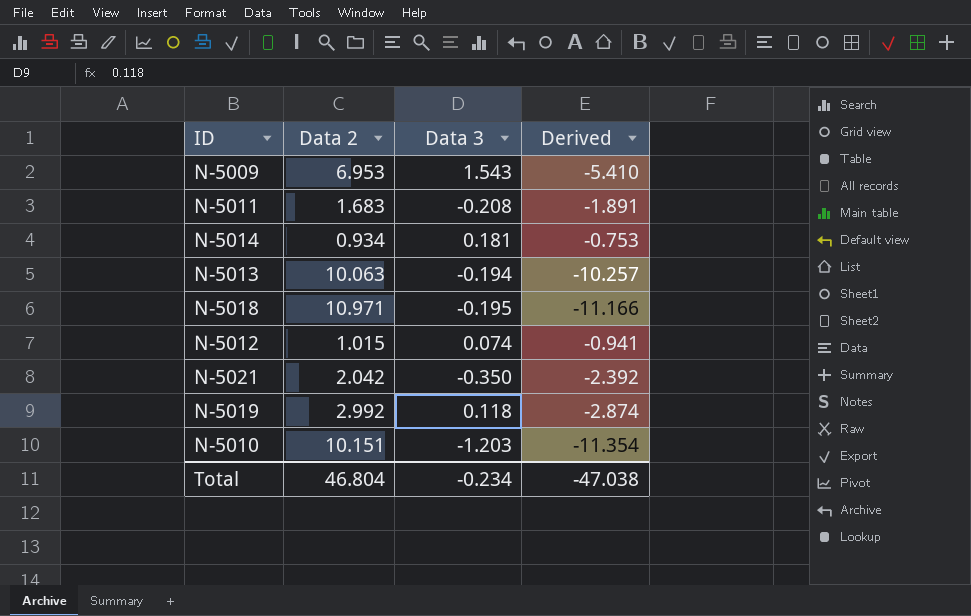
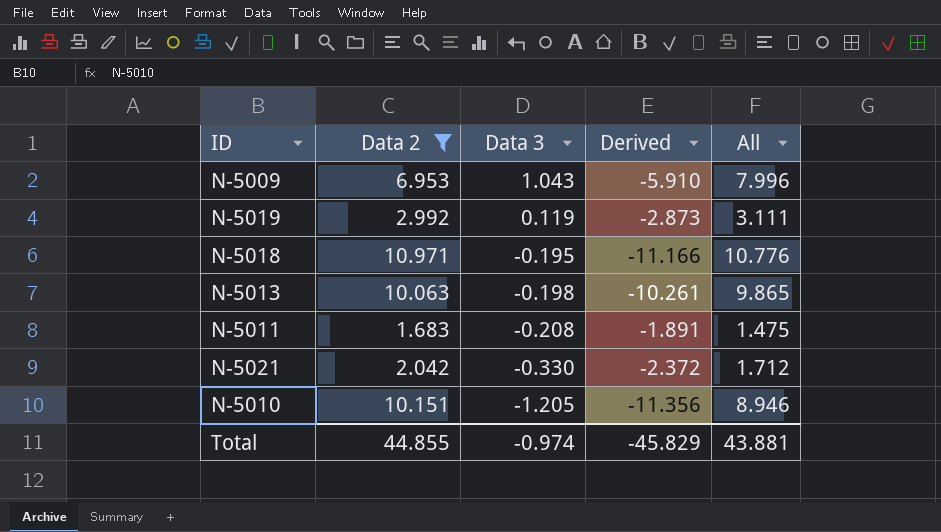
filter: none -> Data 2 >= 1.683
row order: none -> Data 3 descending
column All | formula: none -> [Data 2] + [Data 3]
N-5009 | Data 3: 1.543 -> 1.043
N-5009 | Derived: -5.410 -> -5.910
N-5019 | Data 3: 0.118 -> 0.119
N-5019 | Derived: -2.874 -> -2.873
N-5013 | Data 3: -0.194 -> -0.198
N-5013 | Derived: -10.257 -> -10.261
N-5021 | Data 3: -0.350 -> -0.330
N-5021 | Derived: -2.392 -> -2.372
N-5010 | Data 3: -1.203 -> -1.205
N-5010 | Derived: -11.354 -> -11.356
Total | Data 2: 46.804 -> 44.855
Total | Data 3: -0.234 -> -0.974
Total | Derived: -47.038 -> -45.829

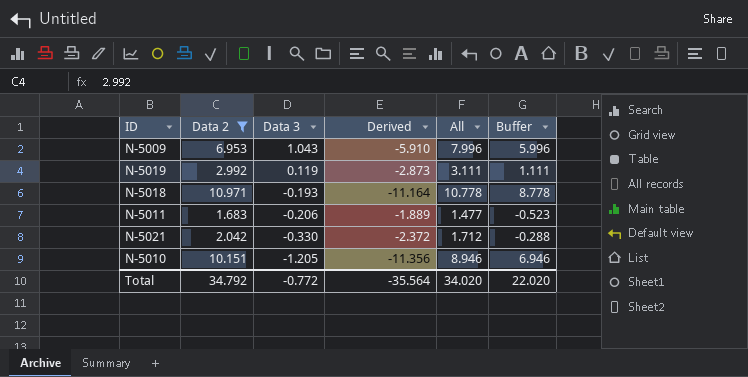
column Buffer | formula: none -> [All] - 2
row N-5013: 10.063 | -0.198 | -10.261 | 9.865 -> none
N-5018 | Data 3: -0.195 -> -0.193
N-5018 | Derived: -11.166 -> -11.164
N-5018 | All: 10.776 -> 10.778
N-5011 | Data 3: -0.208 -> -0.206
N-5011 | Derived: -1.891 -> -1.889
N-5011 | All: 1.475 -> 1.477
Total | Data 2: 44.855 -> 34.792
Total | Data 3: -0.974 -> -0.772
Total | Derived: -45.829 -> -35.564
Total | All: 43.881 -> 34.020

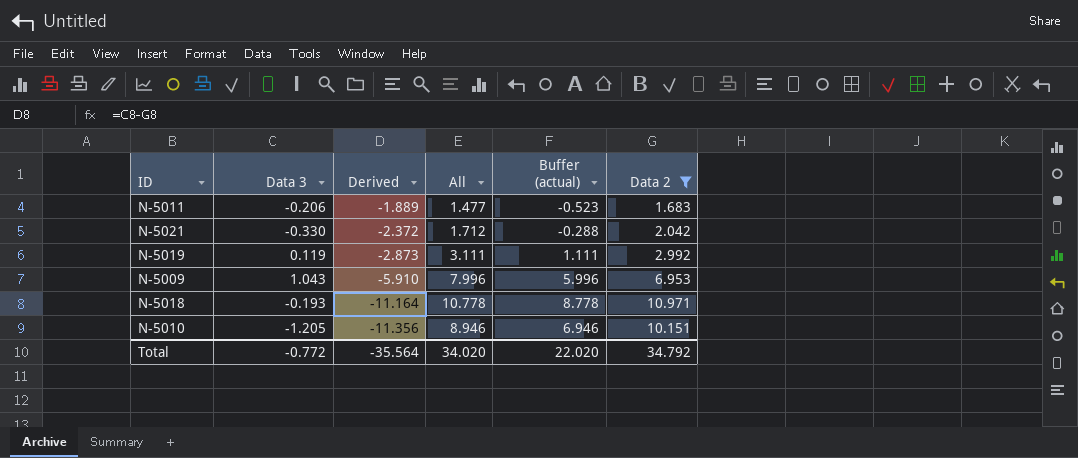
row order: Data 3 descending -> Derived descending
column name: Buffer -> Buffer (actual)
column Data 2 | position: 2 -> 6

